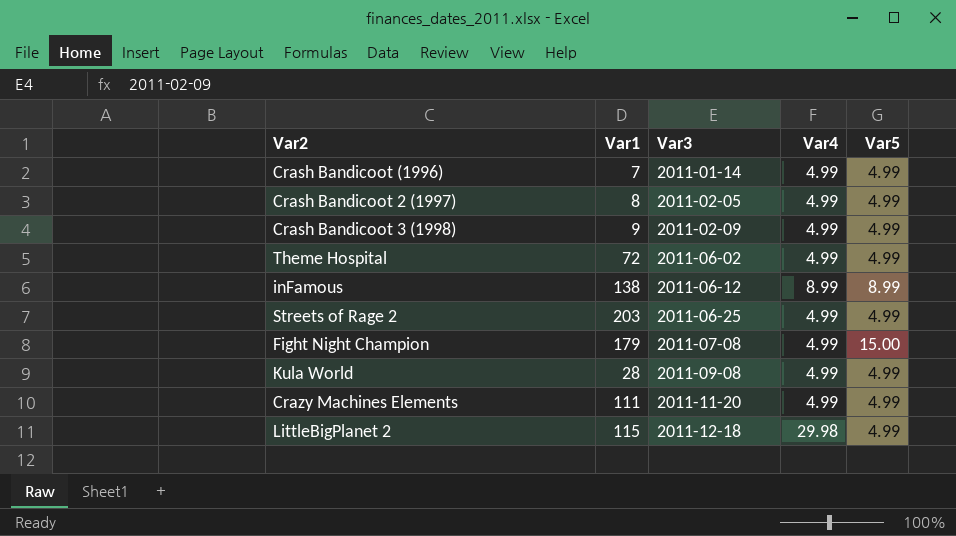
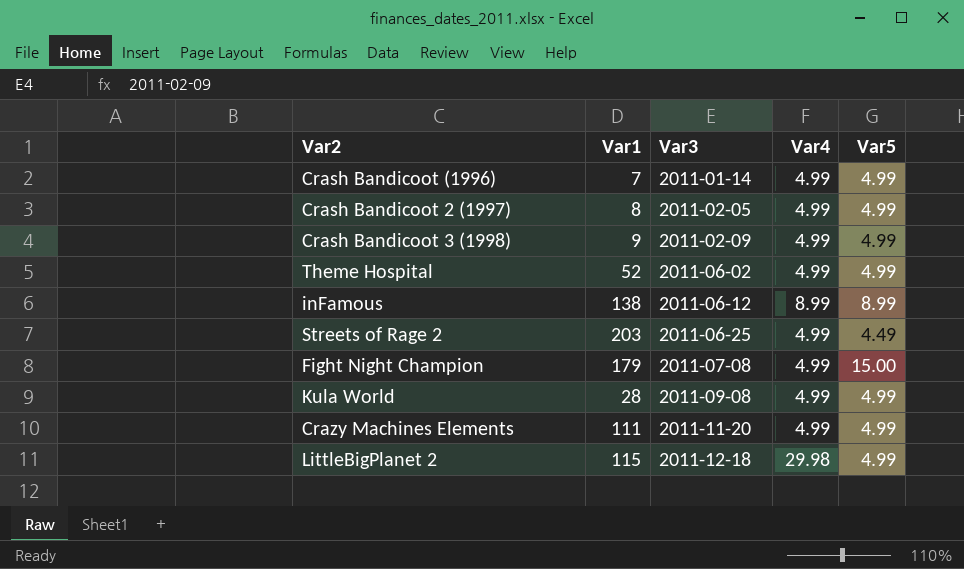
Theme Hospital | Var1: 72 -> 52
Streets of Rage 2 | Var5: 4.99 -> 4.49

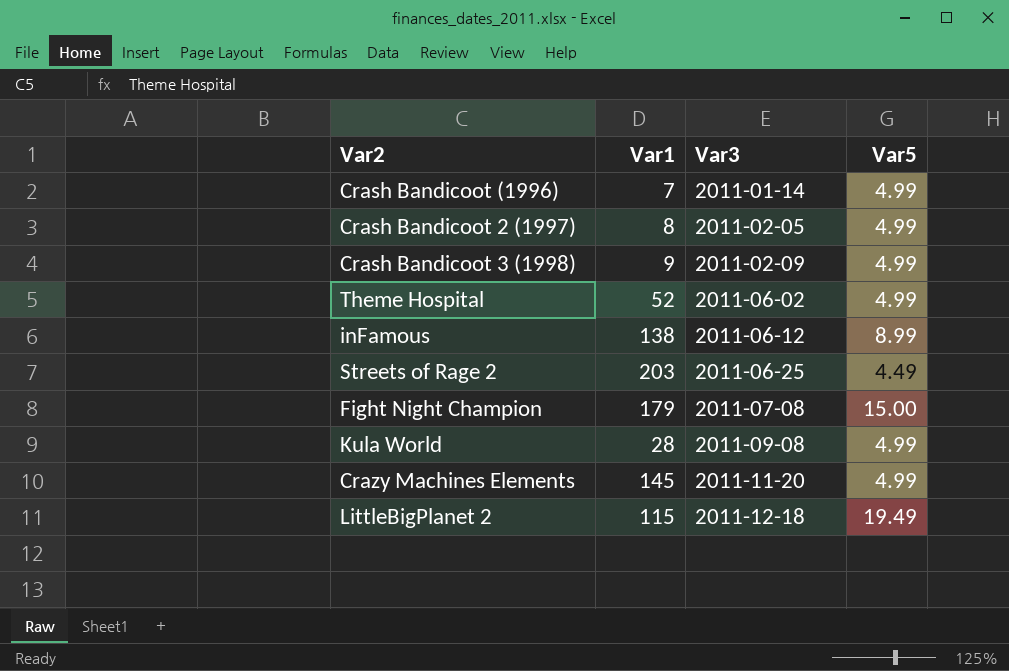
column Var4 | position: 4 -> none
Crazy Machines Elements | Var1: 111 -> 145
LittleBigPlanet 2 | Var5: 4.99 -> 19.49

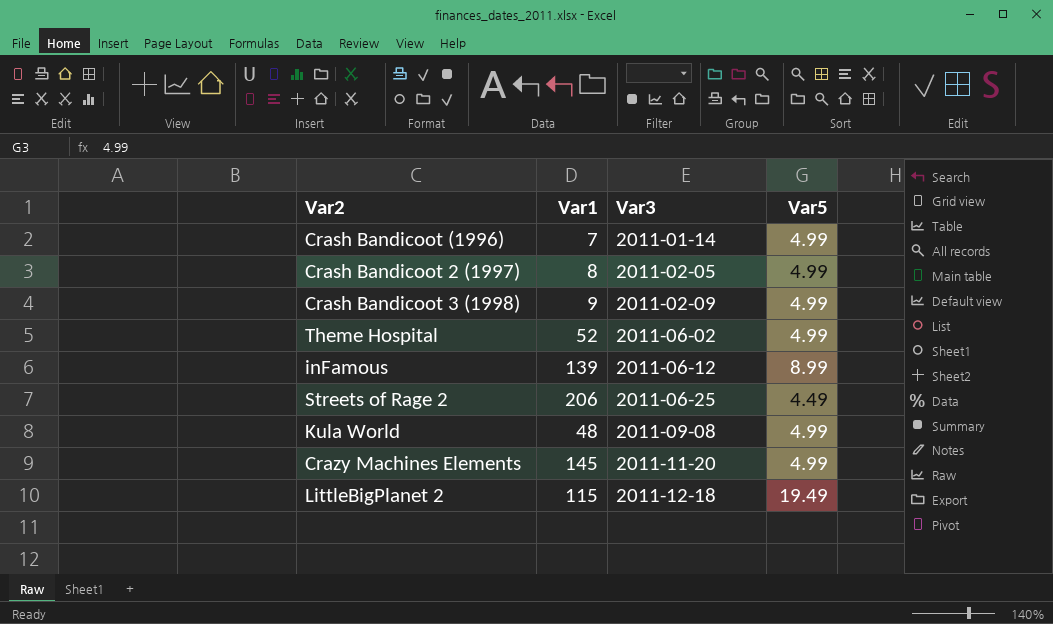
row Fight Night Champion: 179 | 2011-07-08 | 15.00 -> none
inFamous | Var1: 138 -> 139
Streets of Rage 2 | Var1: 203 -> 206
Kula World | Var1: 28 -> 48

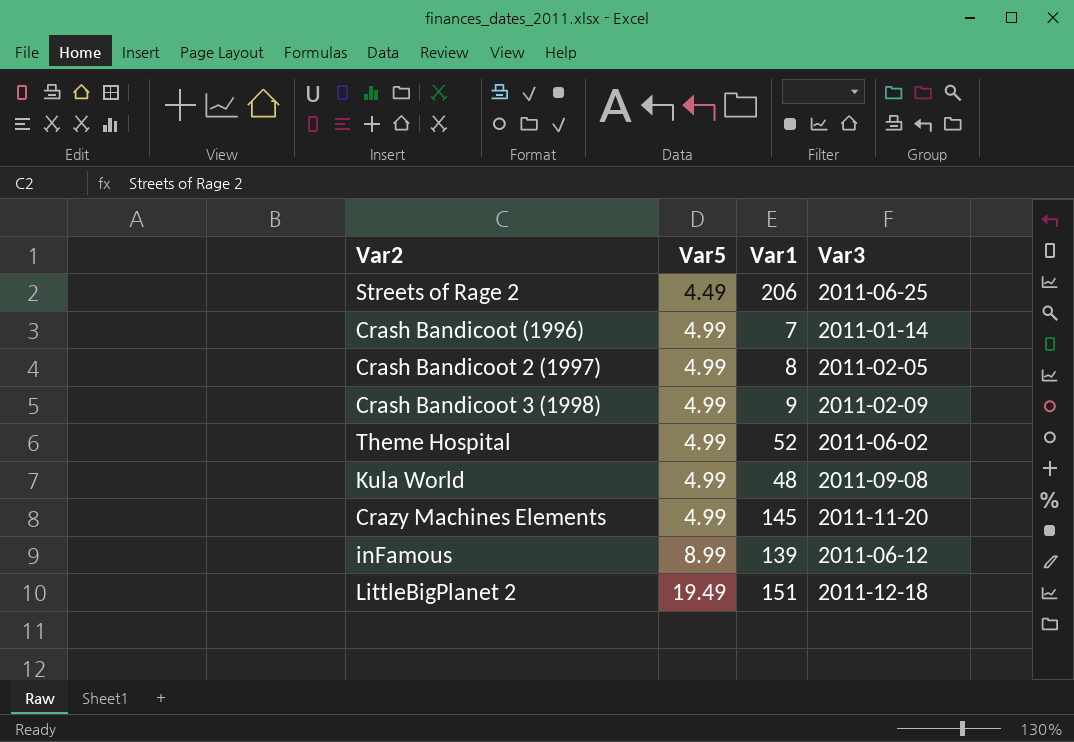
row order: Var3 ascending -> Var5 ascending
column Var5 | position: 4 -> 2
LittleBigPlanet 2 | Var1: 115 -> 151

